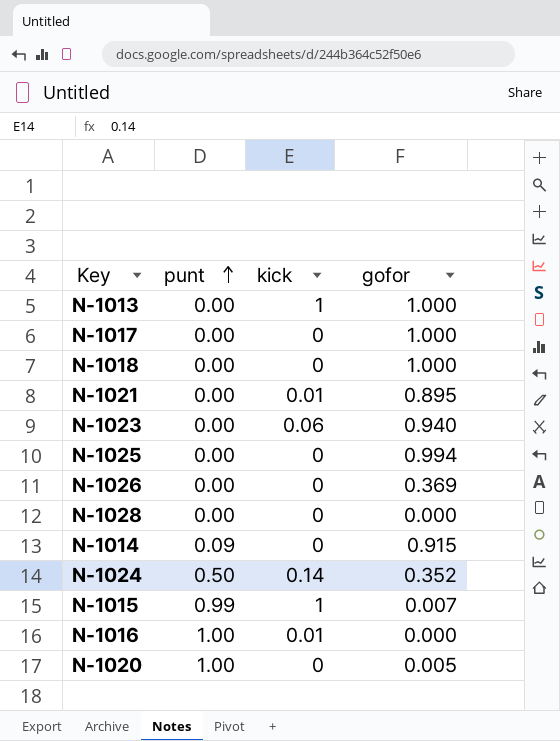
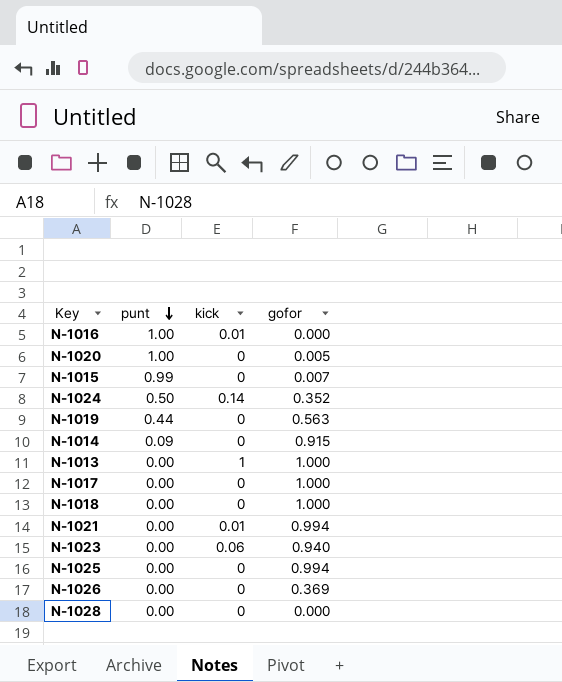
row order: punt ascending -> punt descending
N-1015 | kick: 1 -> 0
row N-1019: none -> 0.44 | 0 | 0.563
N-1021 | gofor: 0.895 -> 0.994

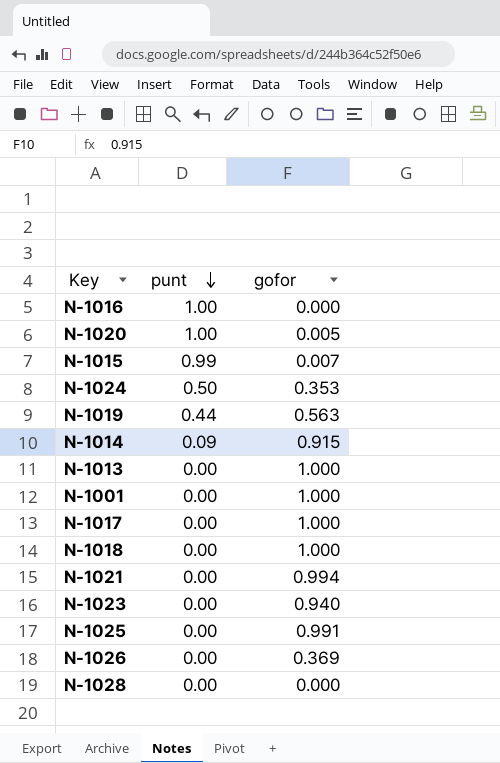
column kick | position: 3 -> none
N-1024 | gofor: 0.352 -> 0.353
row N-1001: none -> 0.00 | 1.000
N-1025 | gofor: 0.994 -> 0.991

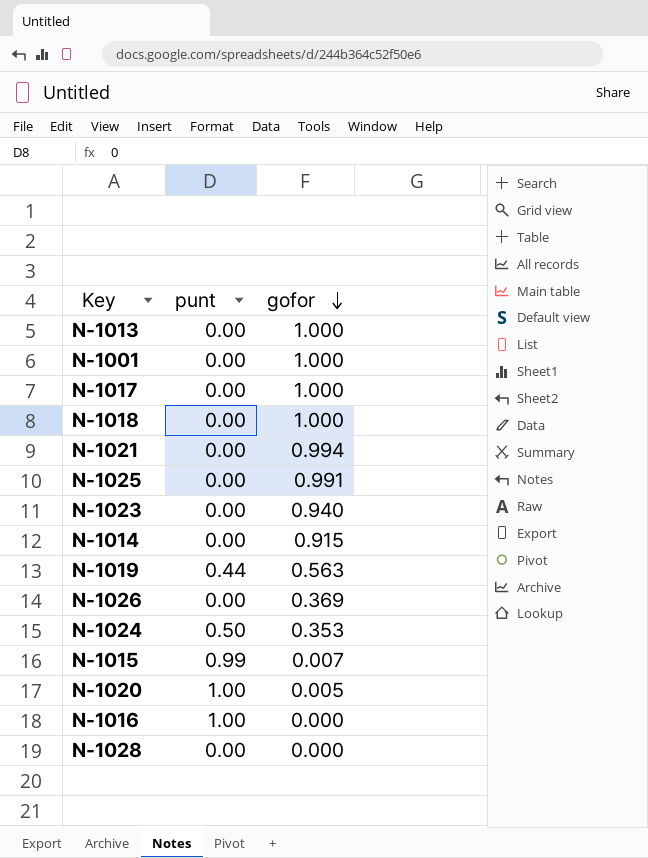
row order: punt descending -> gofor descending
N-1014 | punt: 0.09 -> 0.00

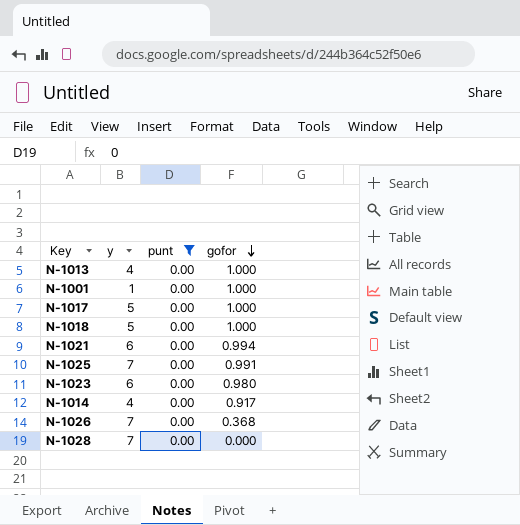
filter: none -> punt = 0.00
column y | position: none -> 2
N-1023 | gofor: 0.940 -> 0.980
N-1014 | gofor: 0.915 -> 0.917
N-1026 | gofor: 0.369 -> 0.368

